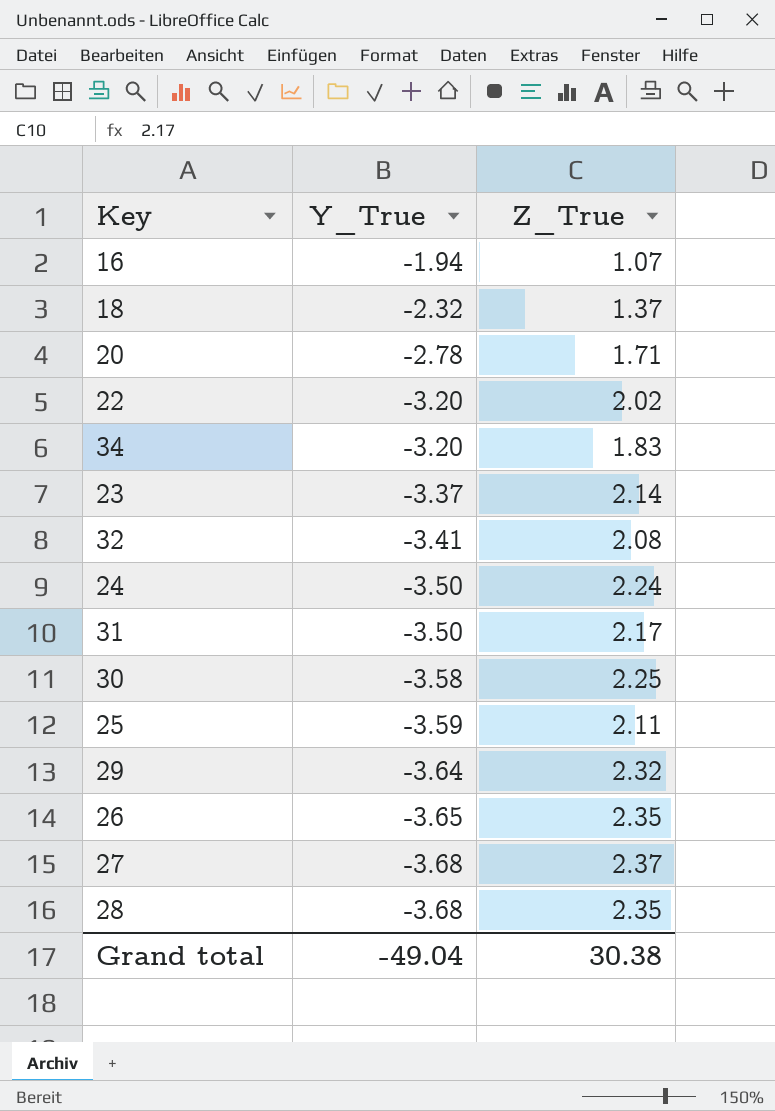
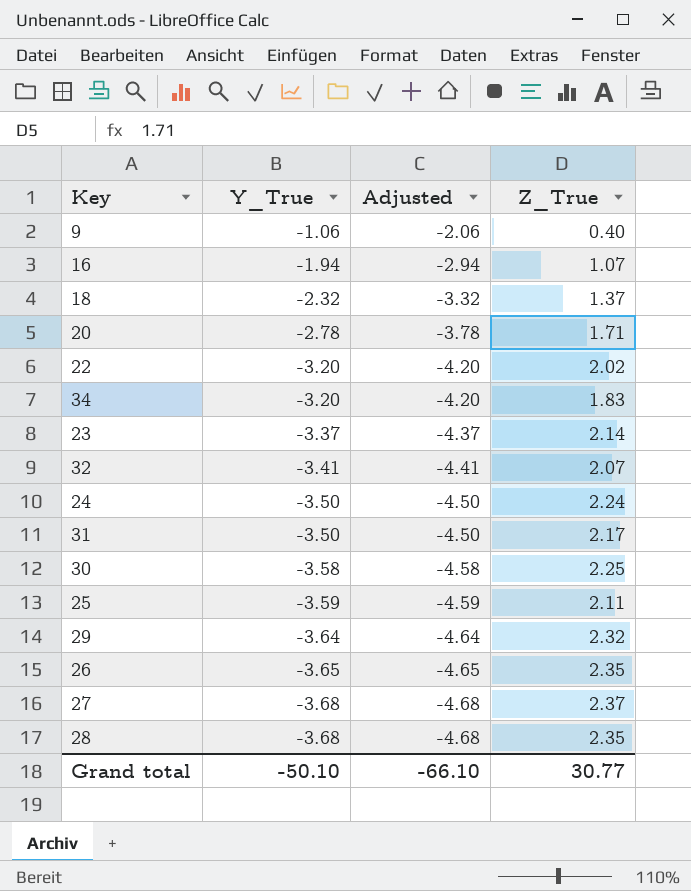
column Adjusted | formula: none -> [Y_True] - 1
row 9: none -> -1.06 | -2.06 | 0.40
32 | Z_True: 2.08 -> 2.07
Grand total | Y_True: -49.04 -> -50.10
Grand total | Z_True: 30.38 -> 30.77

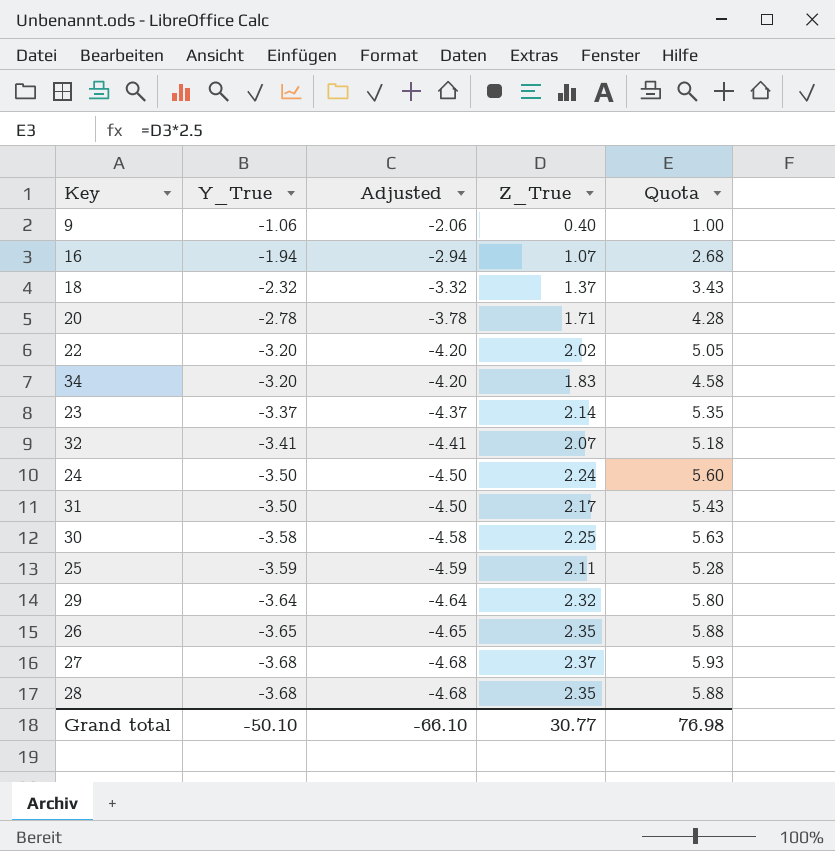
column Quota | formula: none -> [Z_True] * 2.5

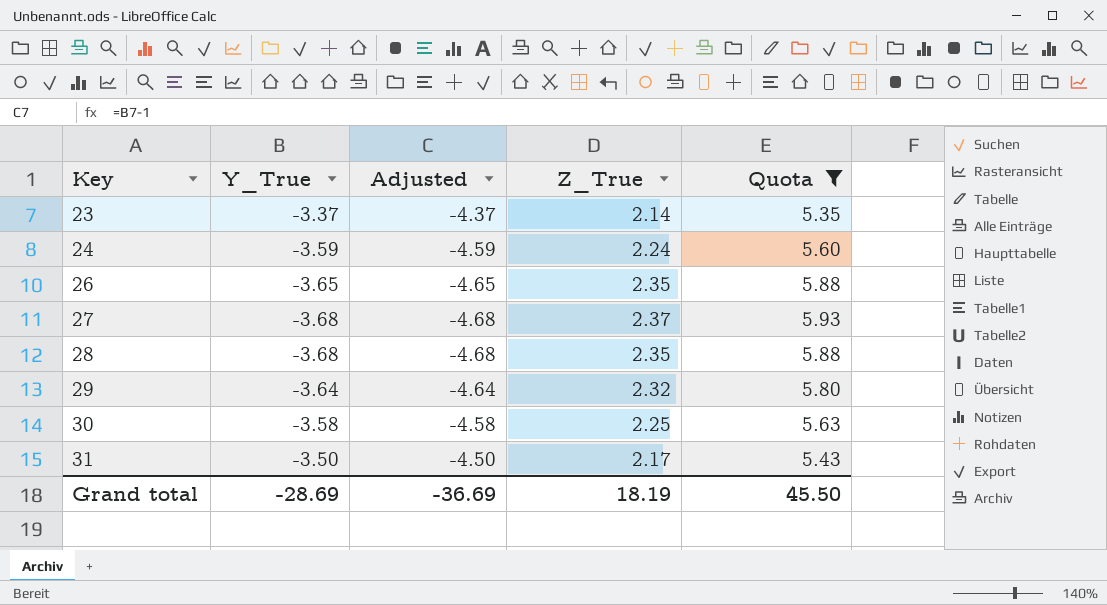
filter: none -> Quota >= 5.35
row order: Y_True descending -> Key ascending
24 | Y_True: -3.50 -> -3.59
24 | Adjusted: -4.50 -> -4.59
Grand total | Y_True: -50.10 -> -28.69
Grand total | Adjusted: -66.10 -> -36.69
Grand total | Z_True: 30.77 -> 18.19
Grand total | Quota: 76.98 -> 45.50

